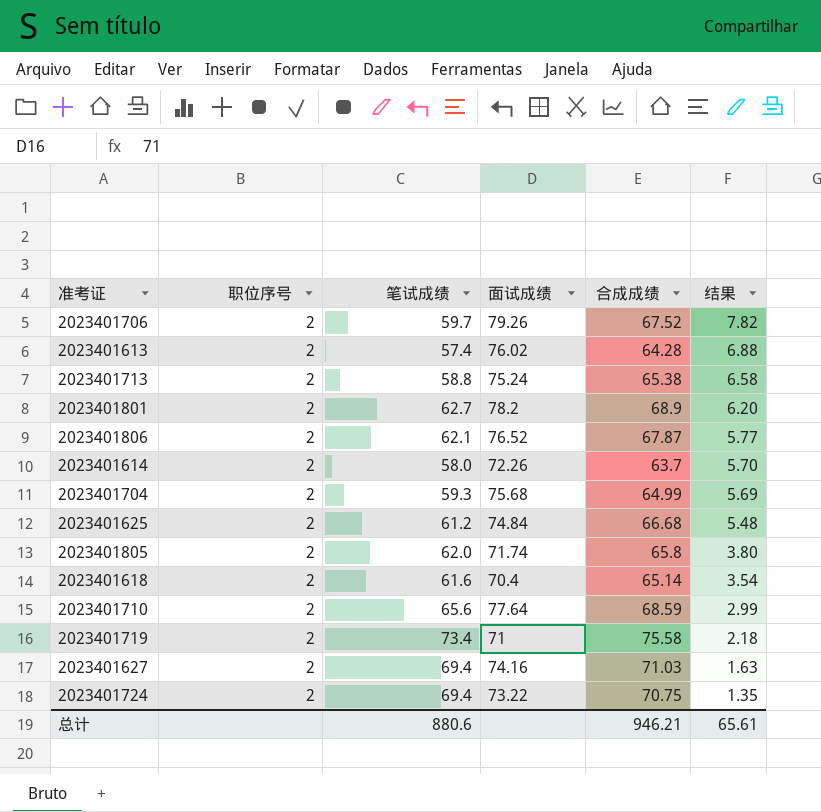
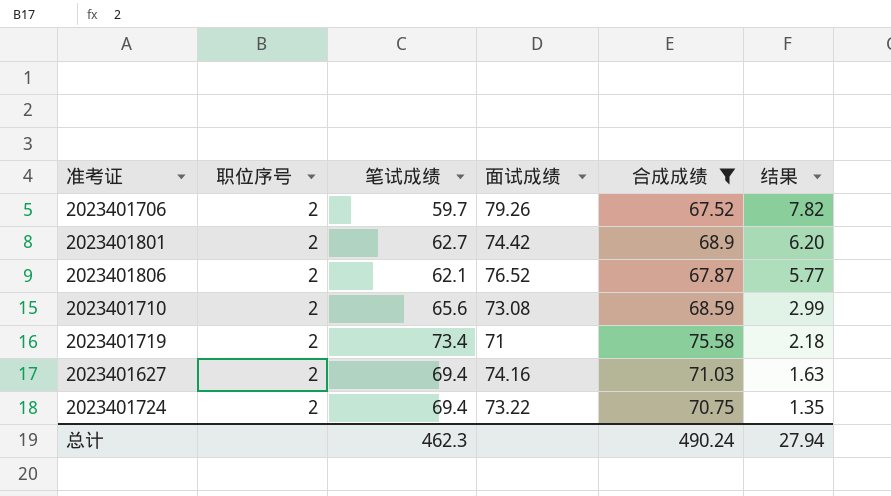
filter: none -> 合成成绩 >= 67.52
2023401801 | 面试成绩: 78.2 -> 74.42
2023401710 | 面试成绩: 77.64 -> 73.08
总计 | 笔试成绩: 880.6 -> 462.3
总计 | 合成成绩: 946.21 -> 490.24
总计 | 结果: 65.61 -> 27.94

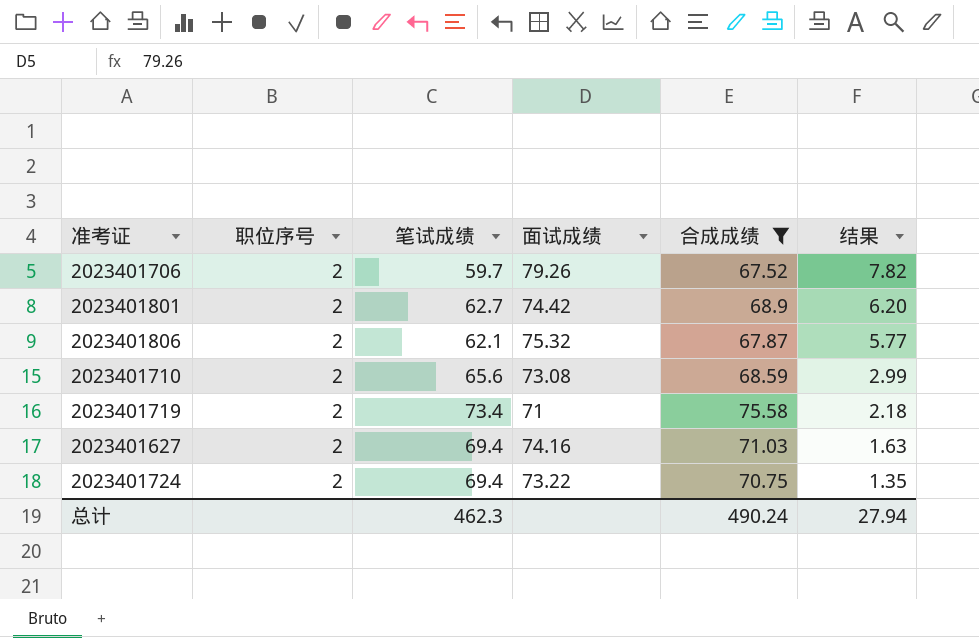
2023401806 | 面试成绩: 76.52 -> 75.32

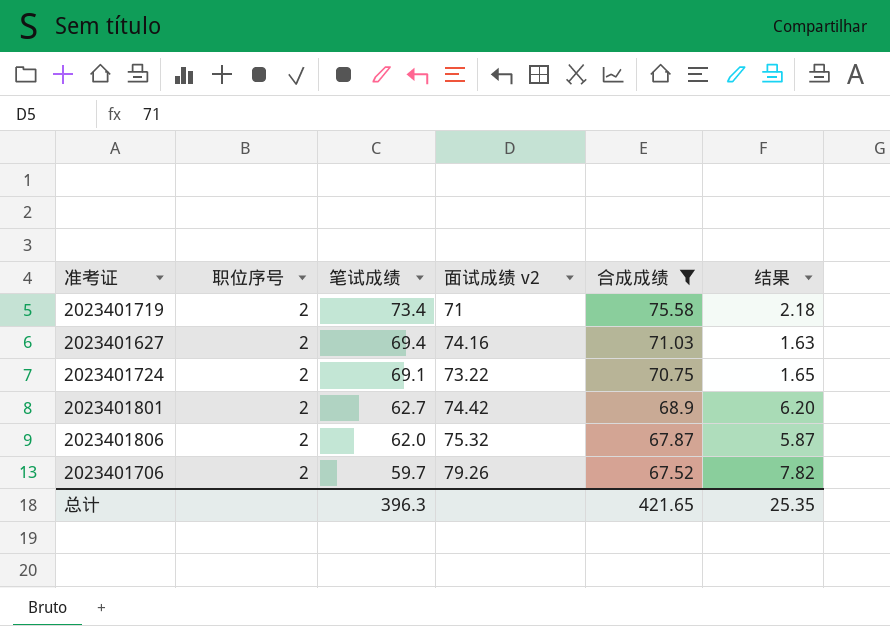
row order: 结果 descending -> 笔试成绩 descending
column name: 面试成绩 -> 面试成绩 v2
row 2023401710: 2 | 65.6 | 73.08 | 68.59 | 2.99 -> none
2023401724 | 笔试成绩: 69.4 -> 69.1
2023401724 | 结果: 1.35 -> 1.65
2023401806 | 笔试成绩: 62.1 -> 62.0
2023401806 | 结果: 5.77 -> 5.87
总计 | 笔试成绩: 462.3 -> 396.3
总计 | 合成成绩: 490.24 -> 421.65
总计 | 结果: 27.94 -> 25.35

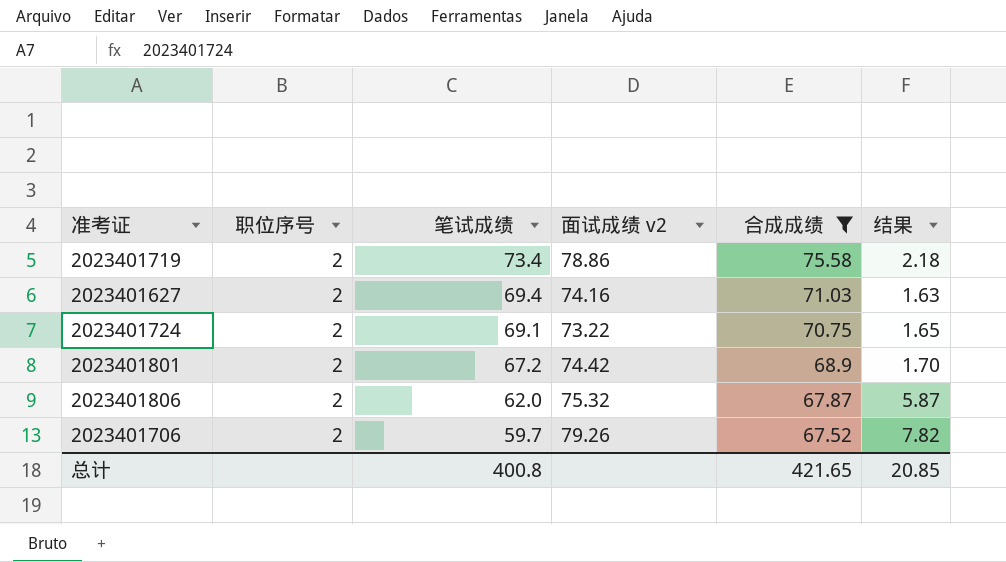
2023401719 | 面试成绩 v2: 71 -> 78.86
2023401801 | 笔试成绩: 62.7 -> 67.2
2023401801 | 结果: 6.20 -> 1.70
总计 | 笔试成绩: 396.3 -> 400.8
总计 | 结果: 25.35 -> 20.85

